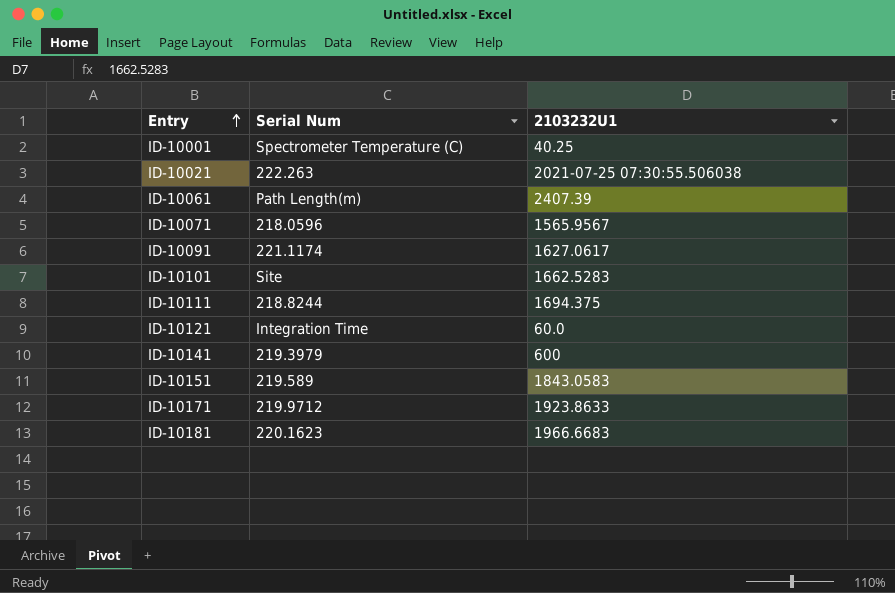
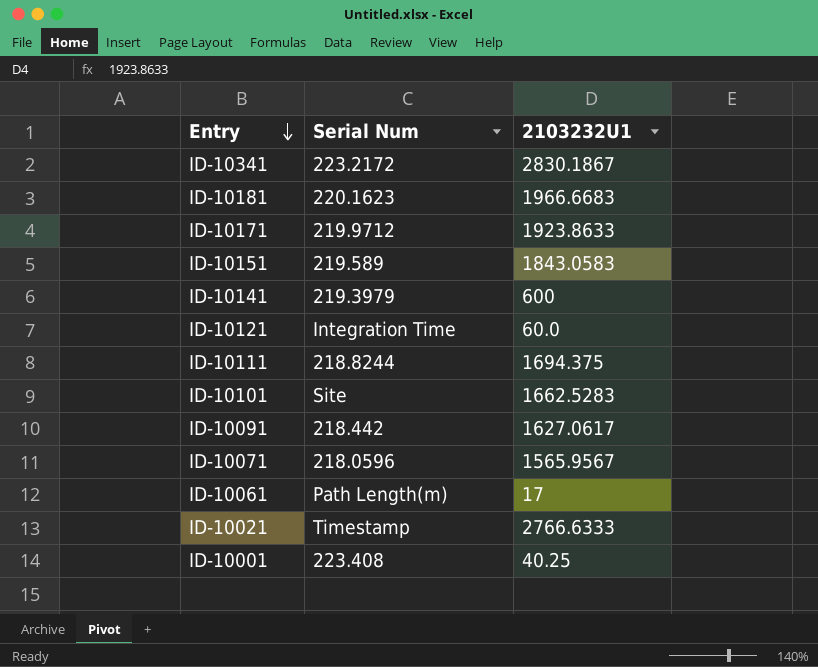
row order: Entry ascending -> Entry descending
row ID-10341: none -> 223.2172 | 2830.1867
ID-10091 | Serial Num: 221.1174 -> 218.442
ID-10061 | 2103232U1: 2407.39 -> 17
ID-10021 | Serial Num: 222.263 -> Timestamp
ID-10021 | 2103232U1: 2021-07-25 07:30:55.506038 -> 2766.6333
ID-10001 | Serial Num: Spectrometer Temperature (C) -> 223.408

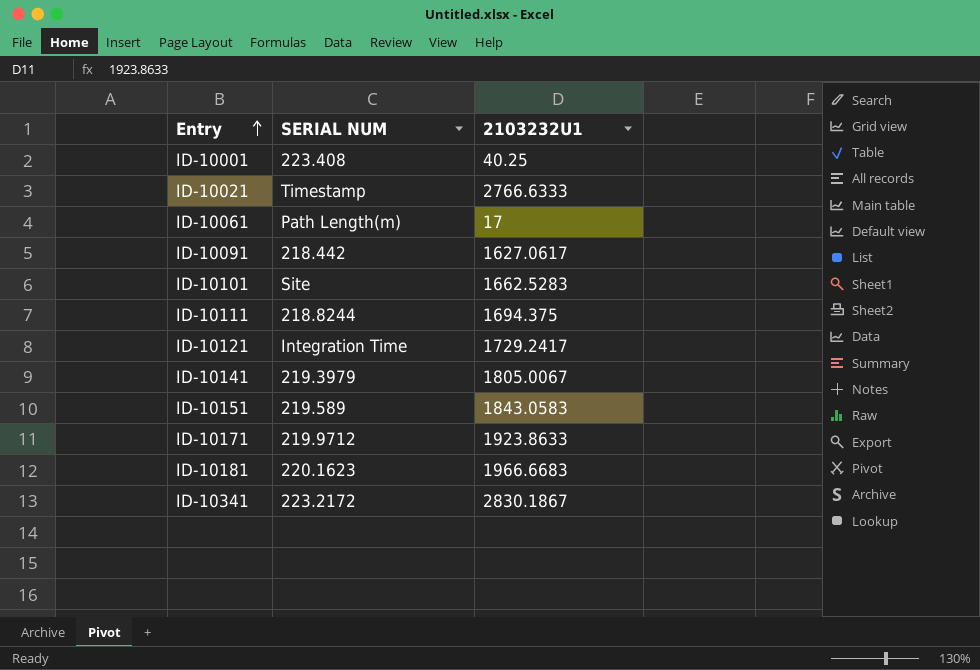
row order: Entry descending -> Entry ascending
column name: Serial Num -> SERIAL NUM
row ID-10071: 218.0596 | 1565.9567 -> none
ID-10121 | 2103232U1: 60.0 -> 1729.2417
ID-10141 | 2103232U1: 600 -> 1805.0067

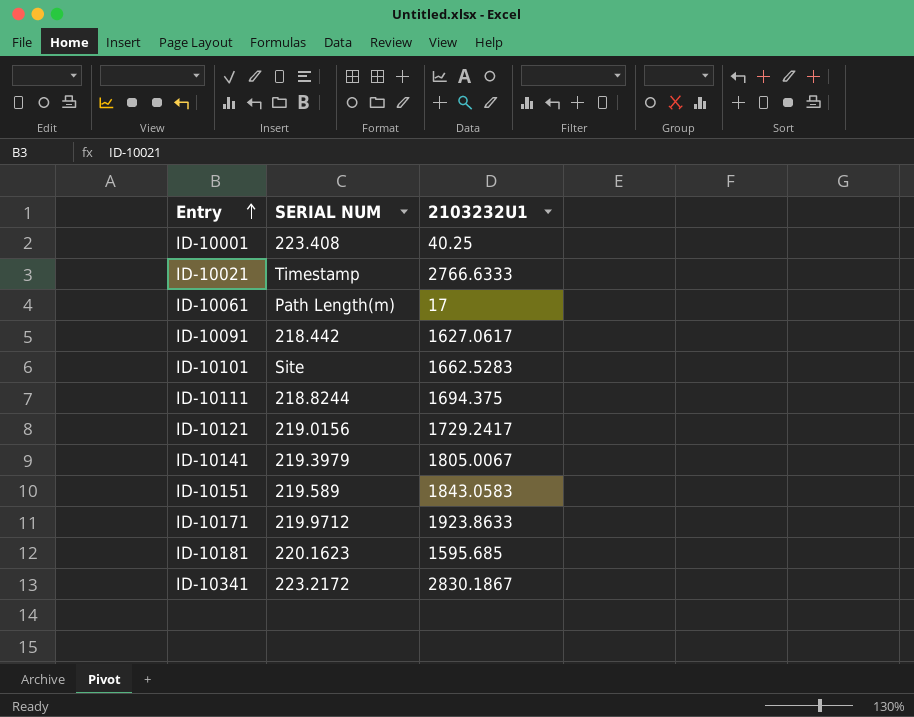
ID-10121 | SERIAL NUM: Integration Time -> 219.0156
ID-10181 | 2103232U1: 1966.6683 -> 1595.685

